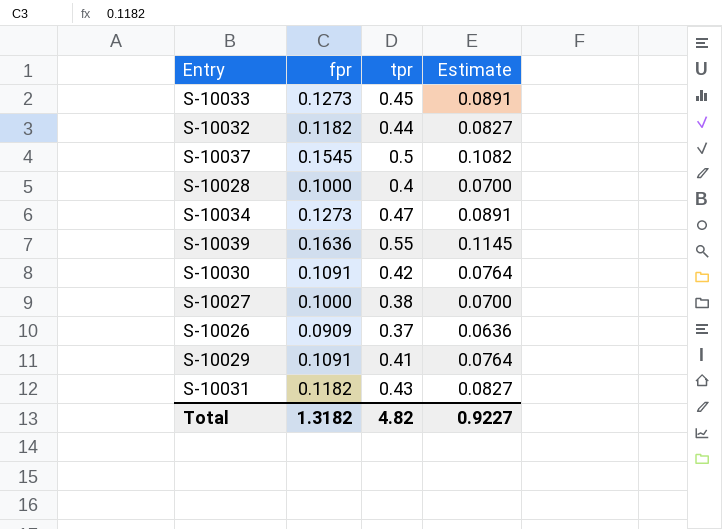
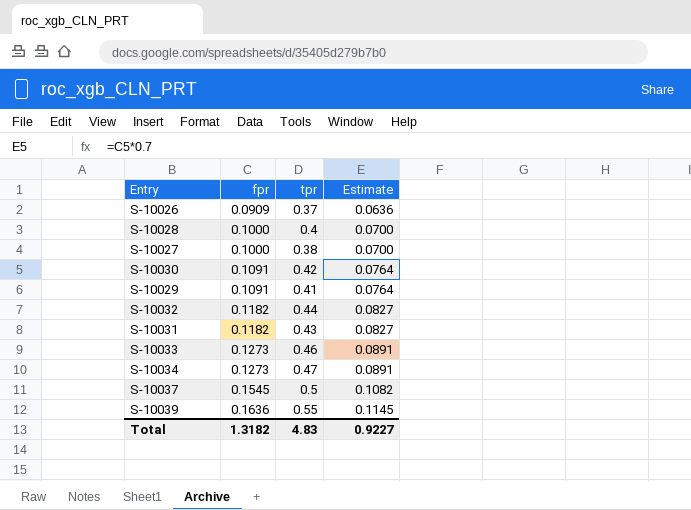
row order: none -> fpr ascending
S-10033 | tpr: 0.45 -> 0.46
Total | tpr: 4.82 -> 4.83

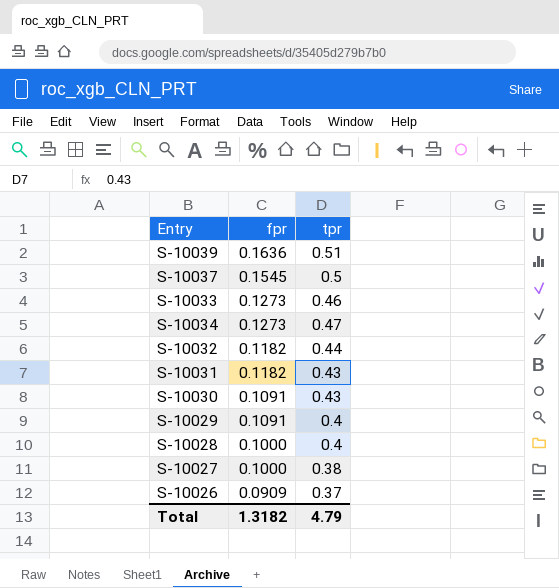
row order: fpr ascending -> fpr descending
column Estimate | formula: [fpr] * 0.7 -> none
S-10039 | tpr: 0.55 -> 0.51
S-10030 | tpr: 0.42 -> 0.43
S-10029 | tpr: 0.41 -> 0.4
Total | tpr: 4.83 -> 4.79

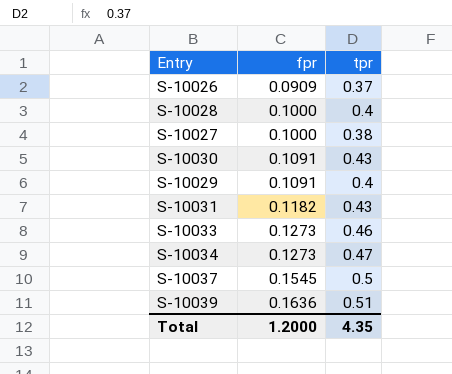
row order: fpr descending -> fpr ascending
row S-10032: 0.1182 | 0.44 -> none
Total | fpr: 1.3182 -> 1.2000
Total | tpr: 4.79 -> 4.35

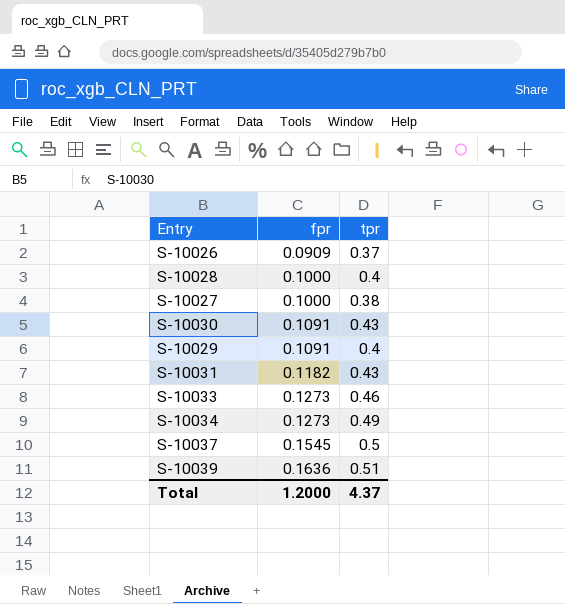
S-10034 | tpr: 0.47 -> 0.49
Total | tpr: 4.35 -> 4.37

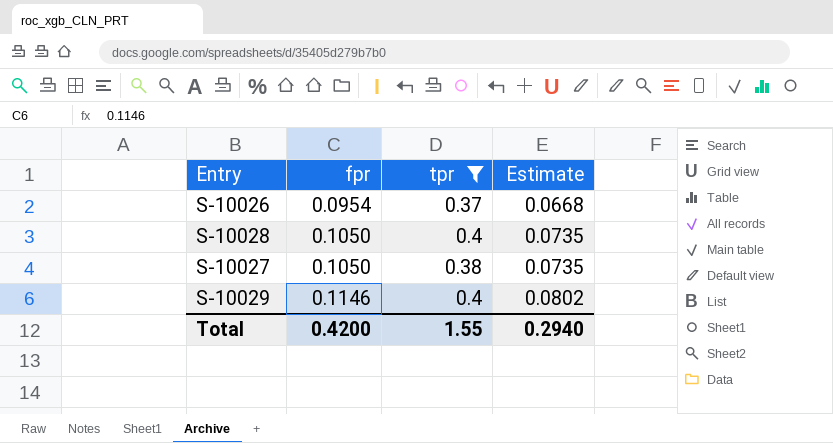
filter: none -> tpr <= 0.4
column Estimate | formula: none -> [fpr] * 0.7
S-10026 | fpr: 0.0909 -> 0.0954
S-10028 | fpr: 0.1000 -> 0.1050
S-10027 | fpr: 0.1000 -> 0.1050
S-10029 | fpr: 0.1091 -> 0.1146
Total | fpr: 1.2000 -> 0.4200
Total | tpr: 4.37 -> 1.55

